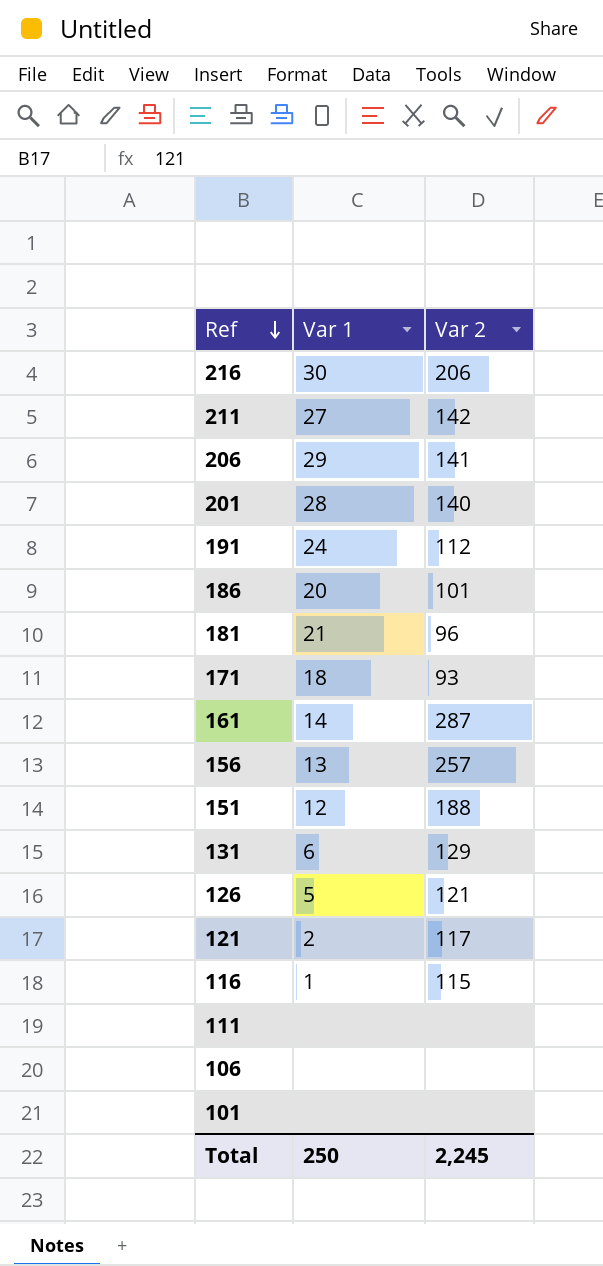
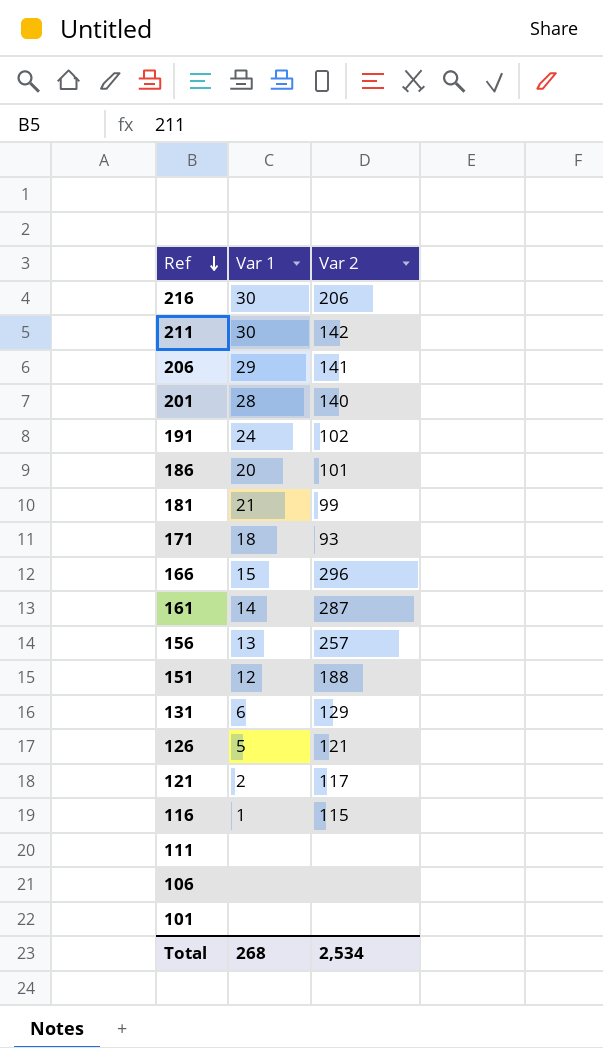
211 | Var 1: 27 -> 30
191 | Var 2: 112 -> 102
181 | Var 2: 96 -> 99
row 166: none -> 15 | 296
Total | Var 1: 250 -> 268
Total | Var 2: 2,245 -> 2,534

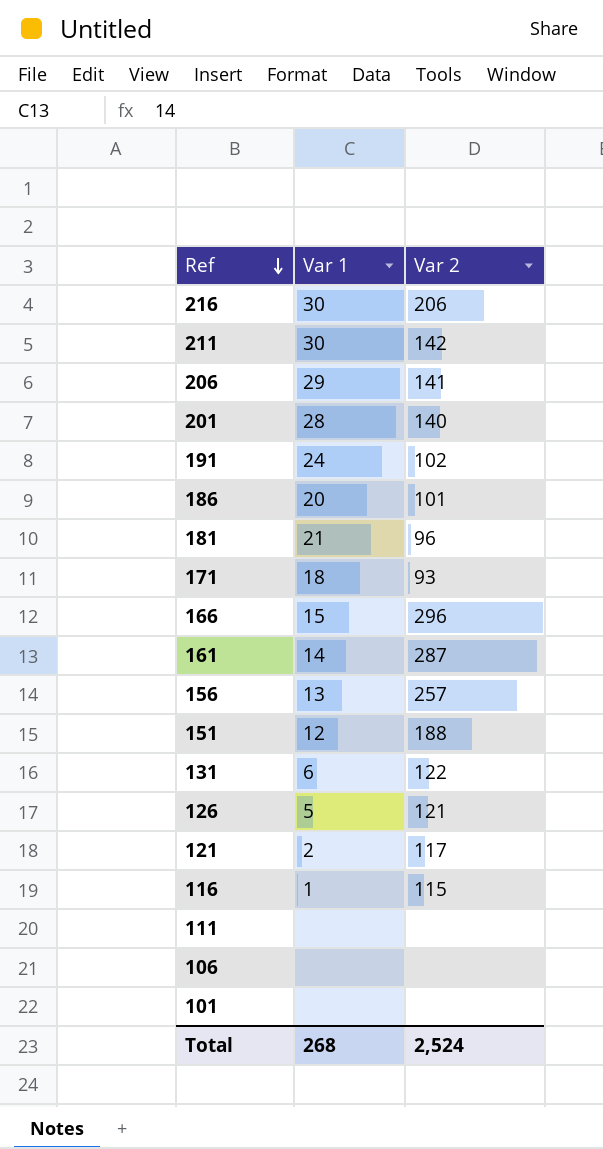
181 | Var 2: 99 -> 96
131 | Var 2: 129 -> 122
Total | Var 2: 2,534 -> 2,524

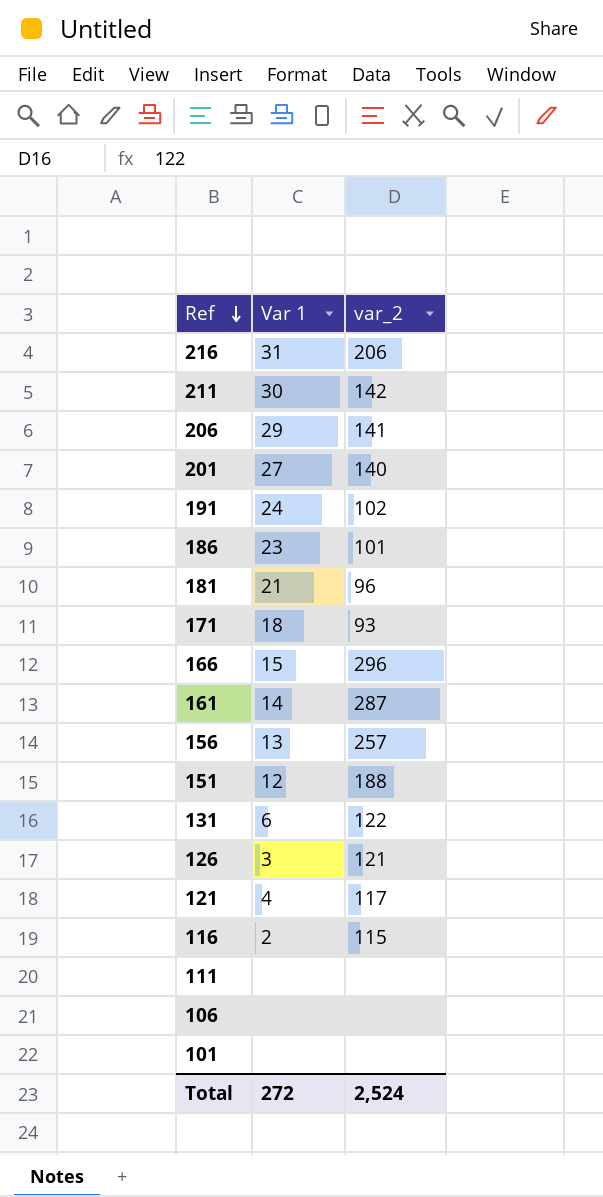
column name: Var 2 -> var_2
216 | Var 1: 30 -> 31
201 | Var 1: 28 -> 27
186 | Var 1: 20 -> 23
126 | Var 1: 5 -> 3
121 | Var 1: 2 -> 4
116 | Var 1: 1 -> 2
Total | Var 1: 268 -> 272

